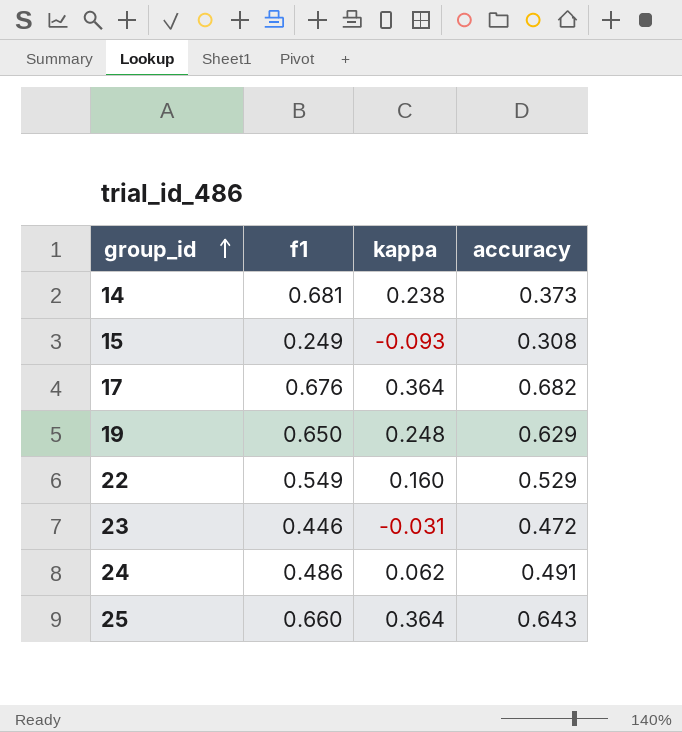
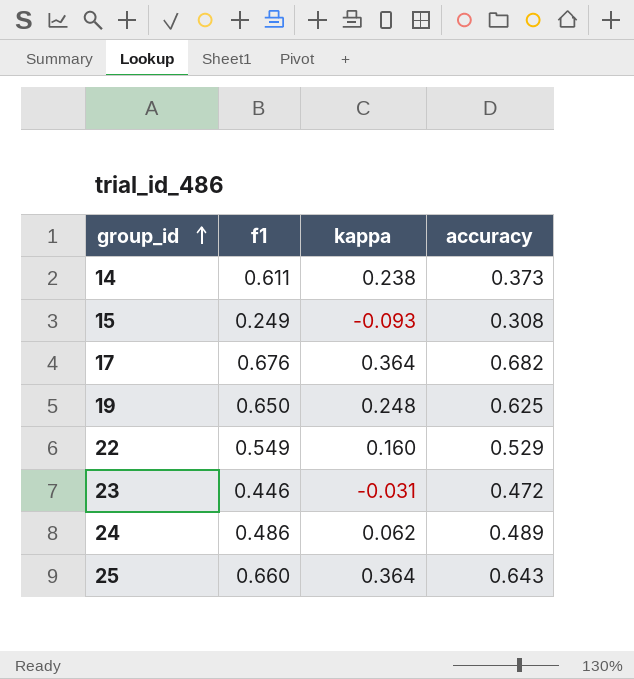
14 | f1: 0.681 -> 0.611
19 | accuracy: 0.629 -> 0.625
24 | accuracy: 0.491 -> 0.489

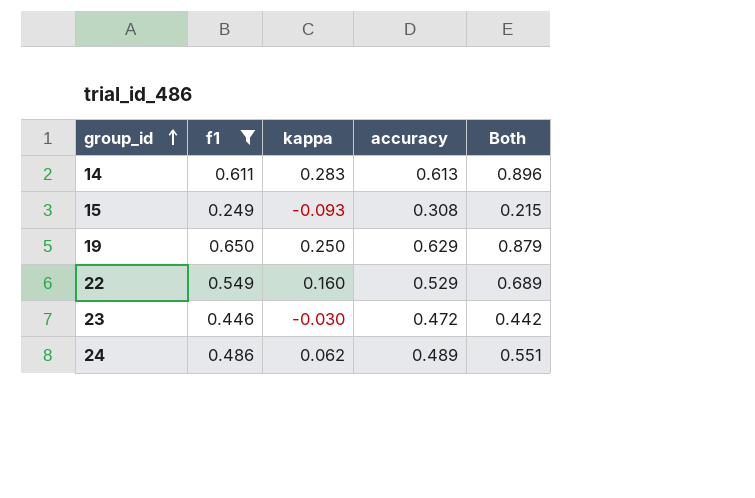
filter: none -> f1 <= 0.650
column Both | formula: none -> [kappa] + [accuracy]
14 | kappa: 0.238 -> 0.283
14 | accuracy: 0.373 -> 0.613
19 | kappa: 0.248 -> 0.250
19 | accuracy: 0.625 -> 0.629
23 | kappa: -0.031 -> -0.030

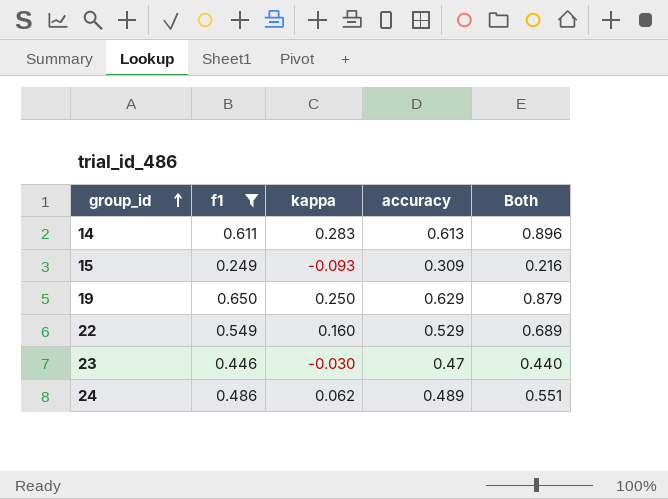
15 | accuracy: 0.308 -> 0.309
15 | Both: 0.215 -> 0.216
23 | accuracy: 0.472 -> 0.47
23 | Both: 0.442 -> 0.440

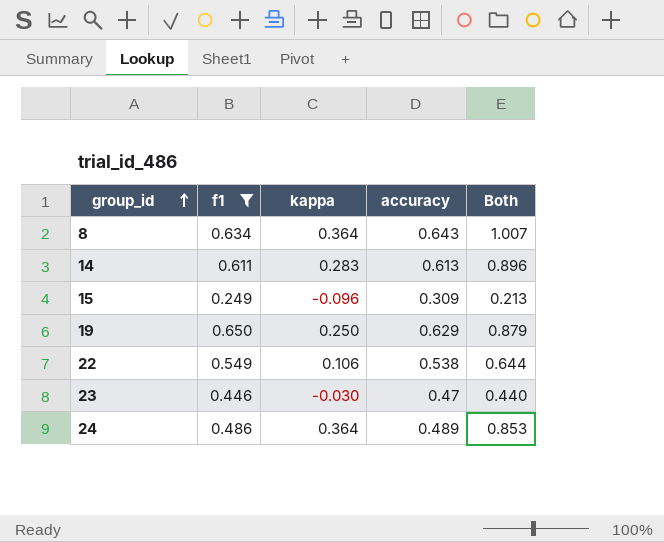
row 8: none -> 0.634 | 0.364 | 0.643 | 1.007
15 | kappa: -0.093 -> -0.096
15 | Both: 0.216 -> 0.213
22 | kappa: 0.160 -> 0.106
22 | accuracy: 0.529 -> 0.538
22 | Both: 0.689 -> 0.644
24 | kappa: 0.062 -> 0.364
24 | Both: 0.551 -> 0.853

